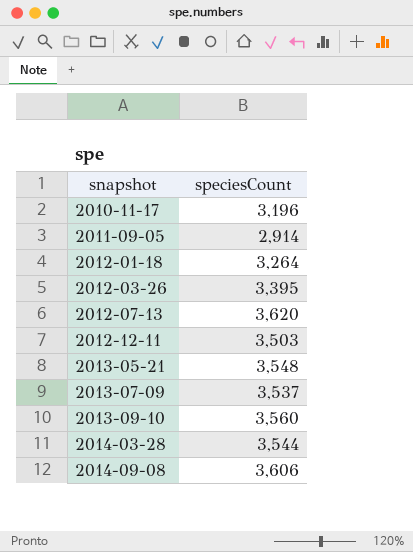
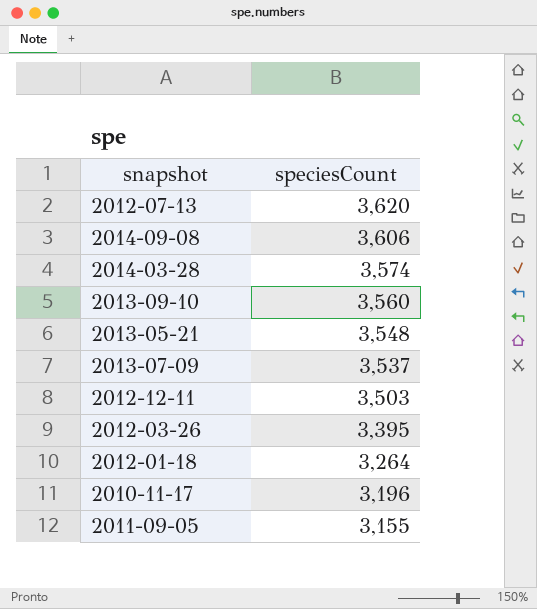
row order: snapshot ascending -> speciesCount descending
2014-03-28 | speciesCount: 3,544 -> 3,574
2011-09-05 | speciesCount: 2,914 -> 3,155

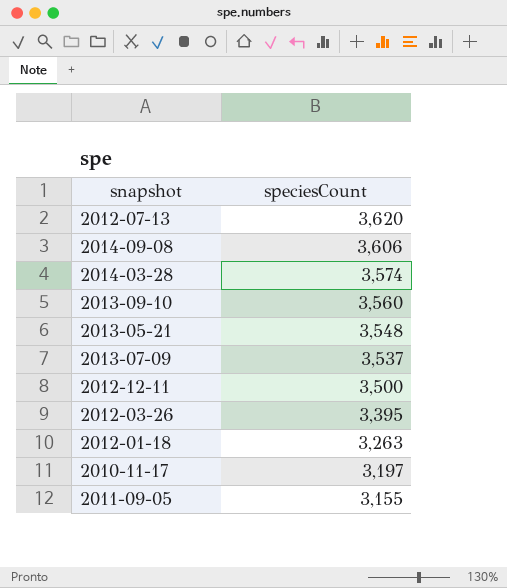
2012-12-11 | speciesCount: 3,503 -> 3,500
2012-01-18 | speciesCount: 3,264 -> 3,263
2010-11-17 | speciesCount: 3,196 -> 3,197

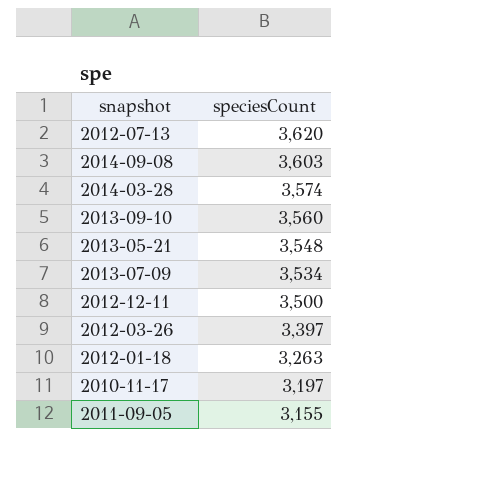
2014-09-08 | speciesCount: 3,606 -> 3,603
2013-07-09 | speciesCount: 3,537 -> 3,534
2012-03-26 | speciesCount: 3,395 -> 3,397

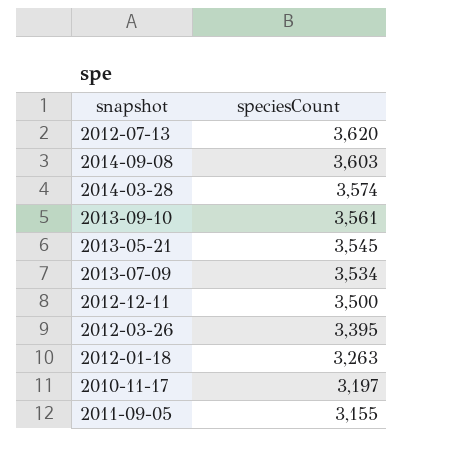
2013-09-10 | speciesCount: 3,560 -> 3,561
2013-05-21 | speciesCount: 3,548 -> 3,545
2012-03-26 | speciesCount: 3,397 -> 3,395

